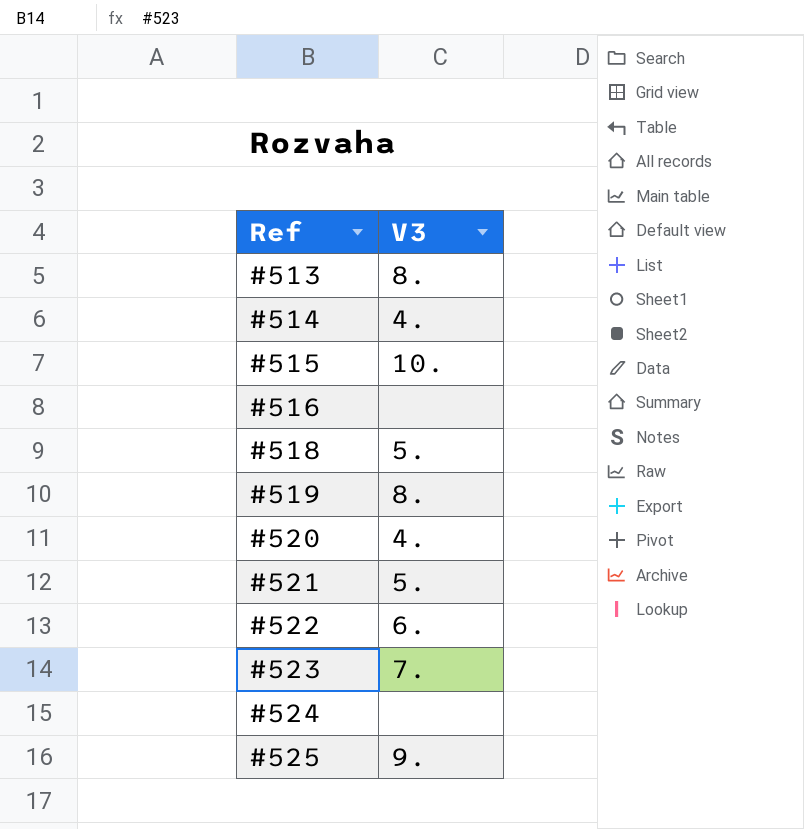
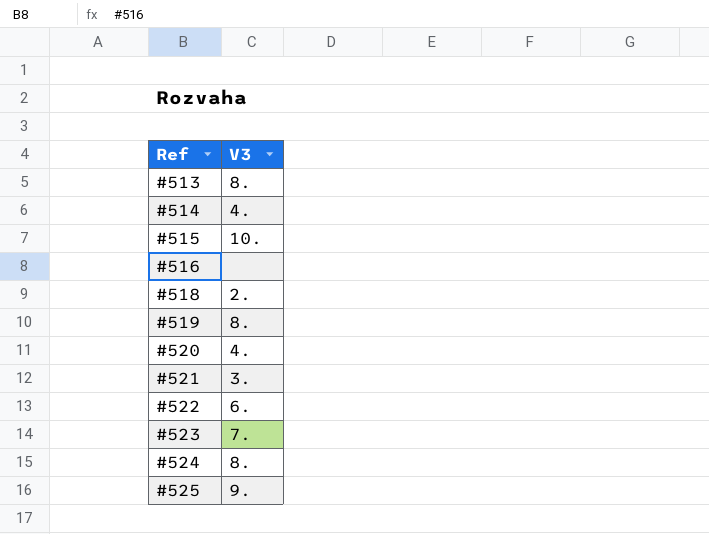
#518 | V3: 5. -> 2.
#521 | V3: 5. -> 3.
#524 | V3: none -> 8.

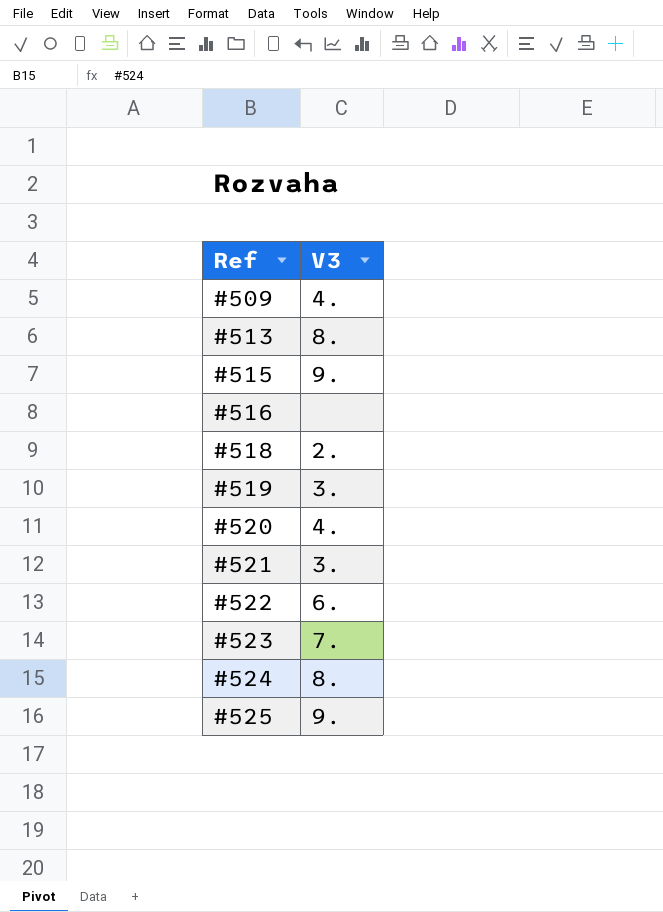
row #514: 4. -> none
row #509: none -> 4.
#515 | V3: 10. -> 9.
#519 | V3: 8. -> 3.

